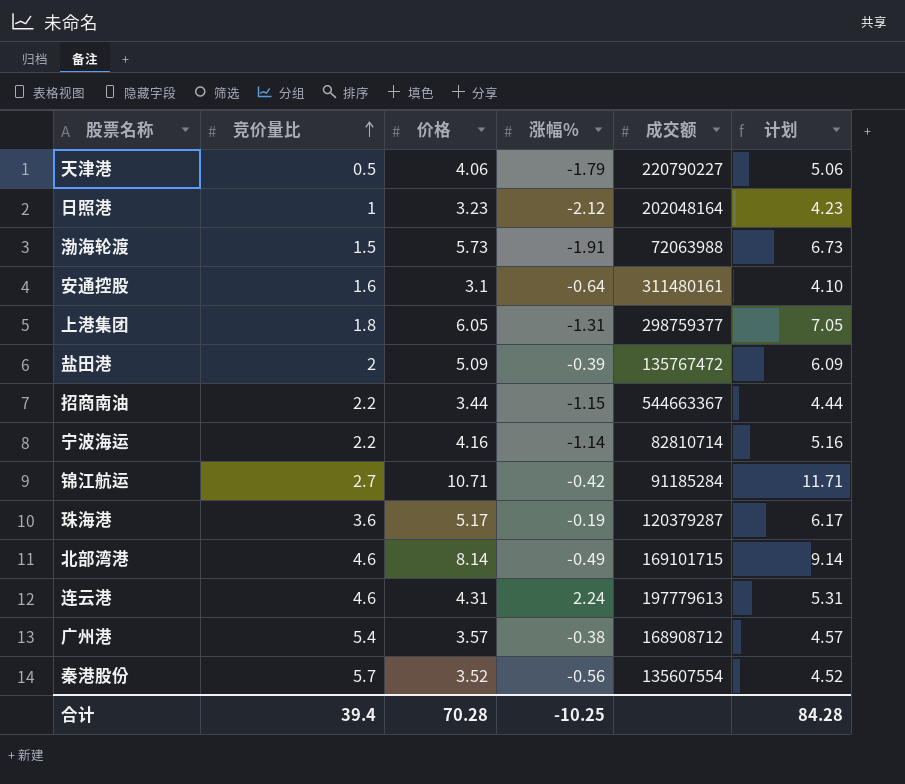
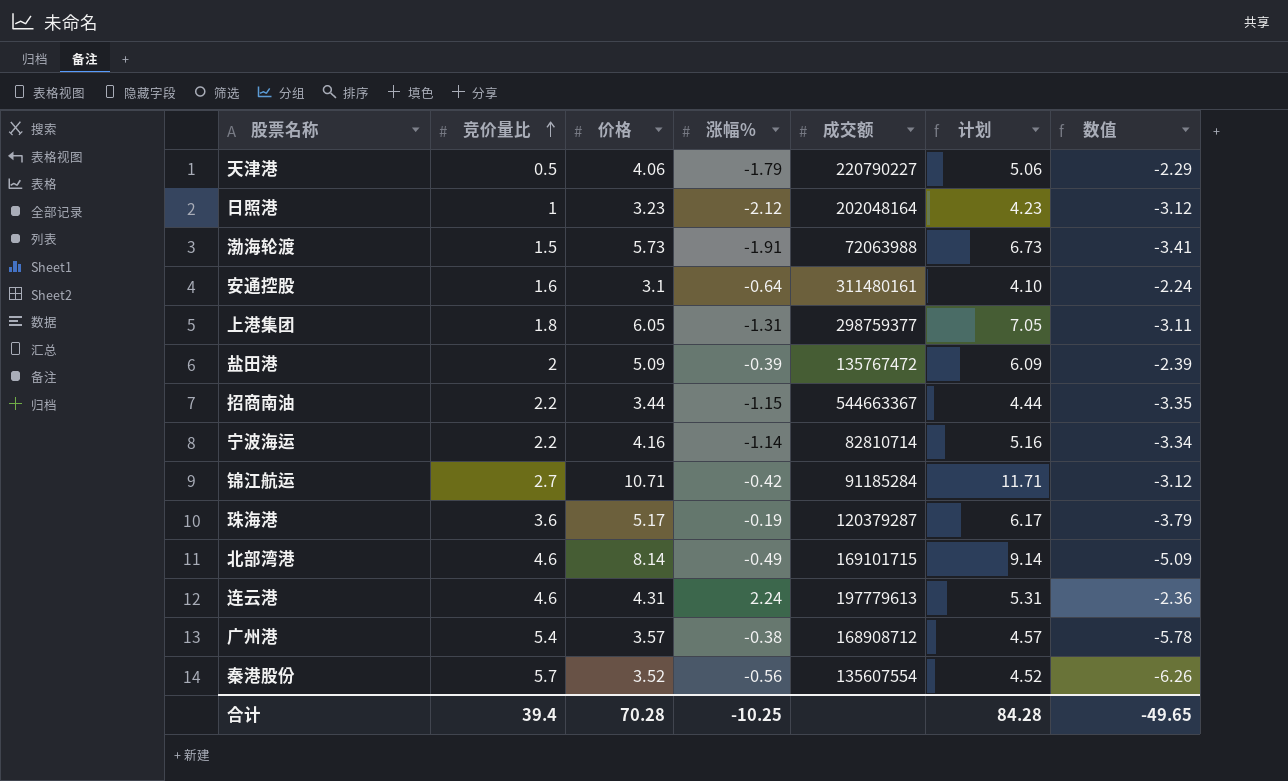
column 数值 | formula: none -> [涨幅%] - [竞价量比]

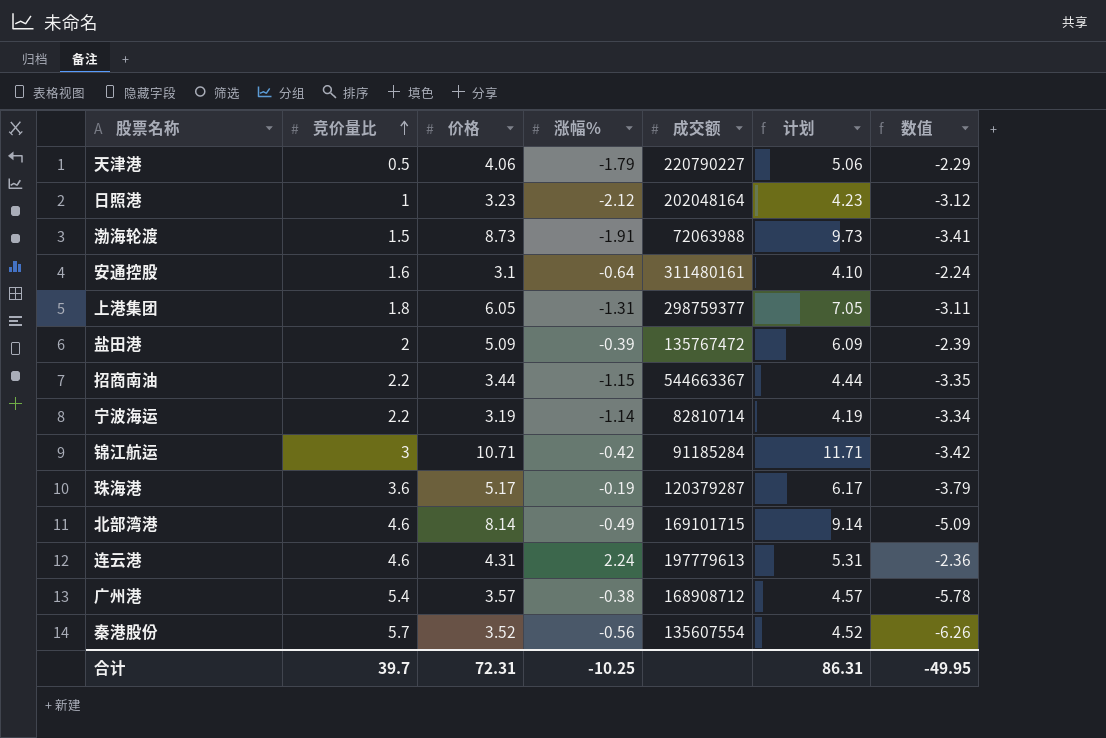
渤海轮渡 | 价格: 5.73 -> 8.73
渤海轮渡 | 计划: 6.73 -> 9.73
宁波海运 | 价格: 4.16 -> 3.19
宁波海运 | 计划: 5.16 -> 4.19
锦江航运 | 竞价量比: 2.7 -> 3
锦江航运 | 数值: -3.12 -> -3.42
合计 | 竞价量比: 39.4 -> 39.7
合计 | 价格: 70.28 -> 72.31
合计 | 计划: 84.28 -> 86.31
合计 | 数值: -49.65 -> -49.95

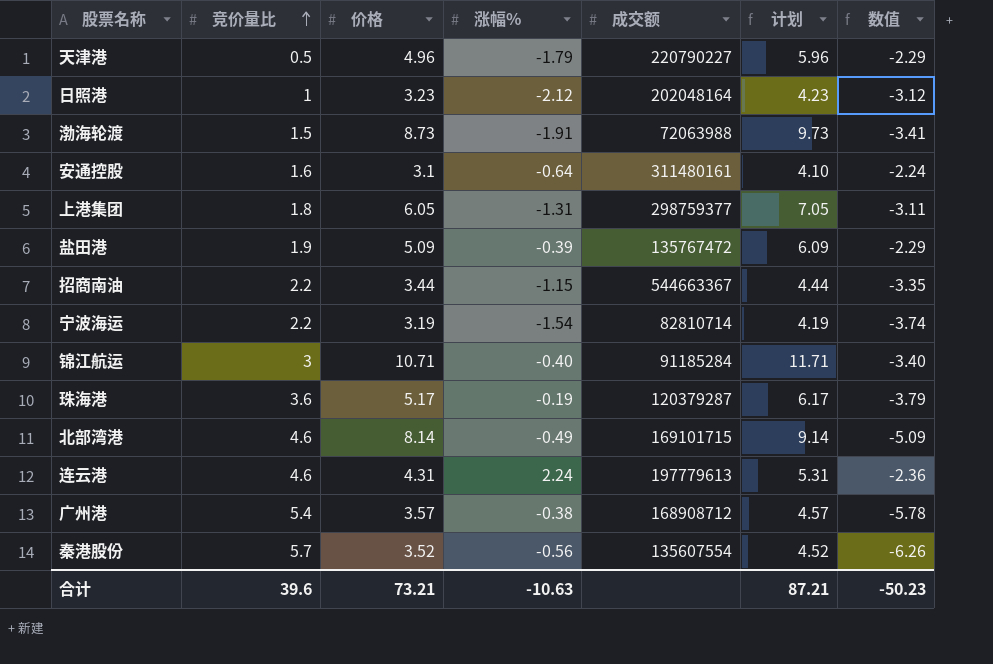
天津港 | 价格: 4.06 -> 4.96
天津港 | 计划: 5.06 -> 5.96
盐田港 | 竞价量比: 2 -> 1.9
盐田港 | 数值: -2.39 -> -2.29
宁波海运 | 涨幅%: -1.14 -> -1.54
宁波海运 | 数值: -3.34 -> -3.74
锦江航运 | 涨幅%: -0.42 -> -0.40
锦江航运 | 数值: -3.42 -> -3.40
合计 | 竞价量比: 39.7 -> 39.6
合计 | 价格: 72.31 -> 73.21
合计 | 涨幅%: -10.25 -> -10.63
合计 | 计划: 86.31 -> 87.21
合计 | 数值: -49.95 -> -50.23

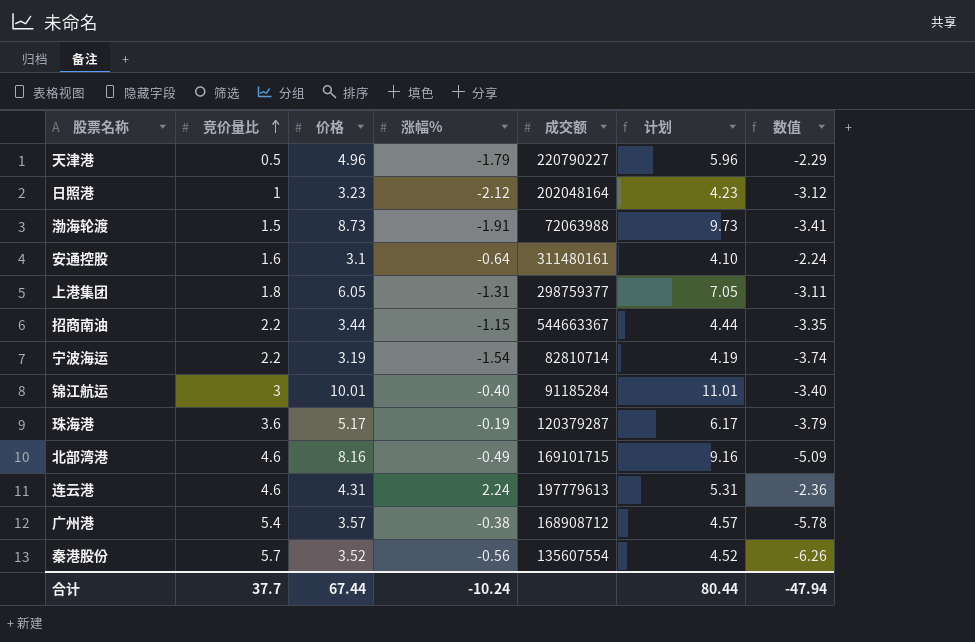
row 盐田港: 1.9 | 5.09 | -0.39 | 135767472 | 6.09 | -2.29 -> none
锦江航运 | 价格: 10.71 -> 10.01
锦江航运 | 计划: 11.71 -> 11.01
北部湾港 | 价格: 8.14 -> 8.16
北部湾港 | 计划: 9.14 -> 9.16
合计 | 竞价量比: 39.6 -> 37.7
合计 | 价格: 73.21 -> 67.44
合计 | 涨幅%: -10.63 -> -10.24
合计 | 计划: 87.21 -> 80.44
合计 | 数值: -50.23 -> -47.94

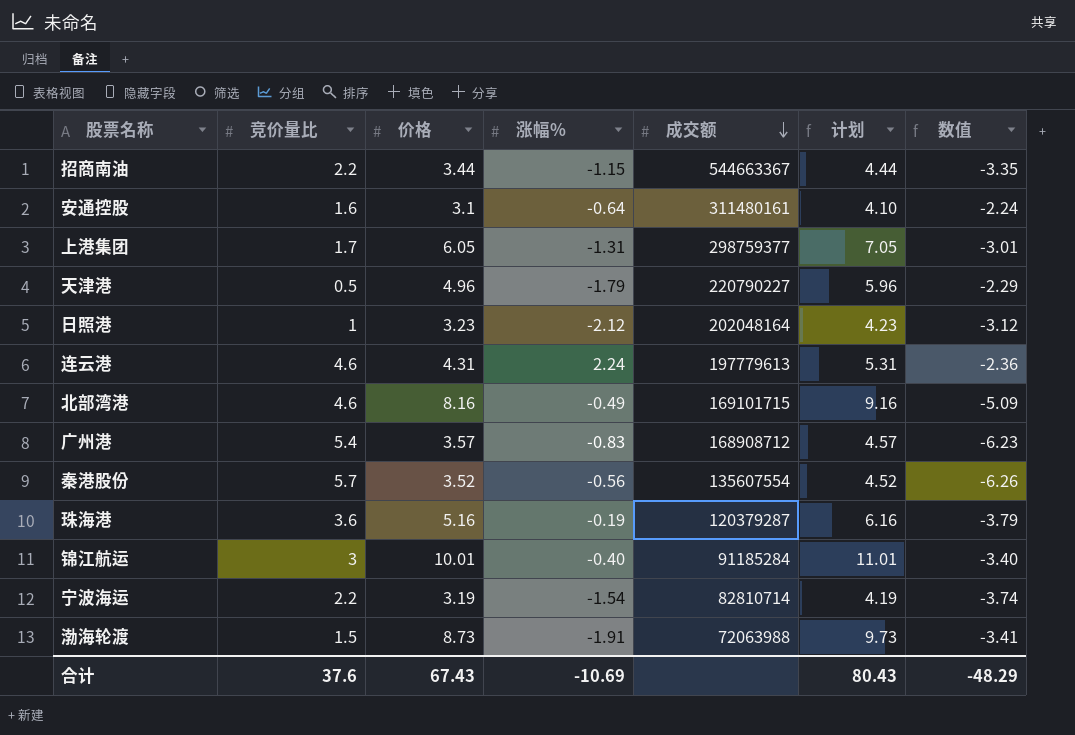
row order: 竞价量比 ascending -> 成交额 descending
上港集团 | 竞价量比: 1.8 -> 1.7
上港集团 | 数值: -3.11 -> -3.01
广州港 | 涨幅%: -0.38 -> -0.83
广州港 | 数值: -5.78 -> -6.23
珠海港 | 价格: 5.17 -> 5.16
珠海港 | 计划: 6.17 -> 6.16
合计 | 竞价量比: 37.7 -> 37.6
合计 | 价格: 67.44 -> 67.43
合计 | 涨幅%: -10.24 -> -10.69
合计 | 计划: 80.44 -> 80.43
合计 | 数值: -47.94 -> -48.29

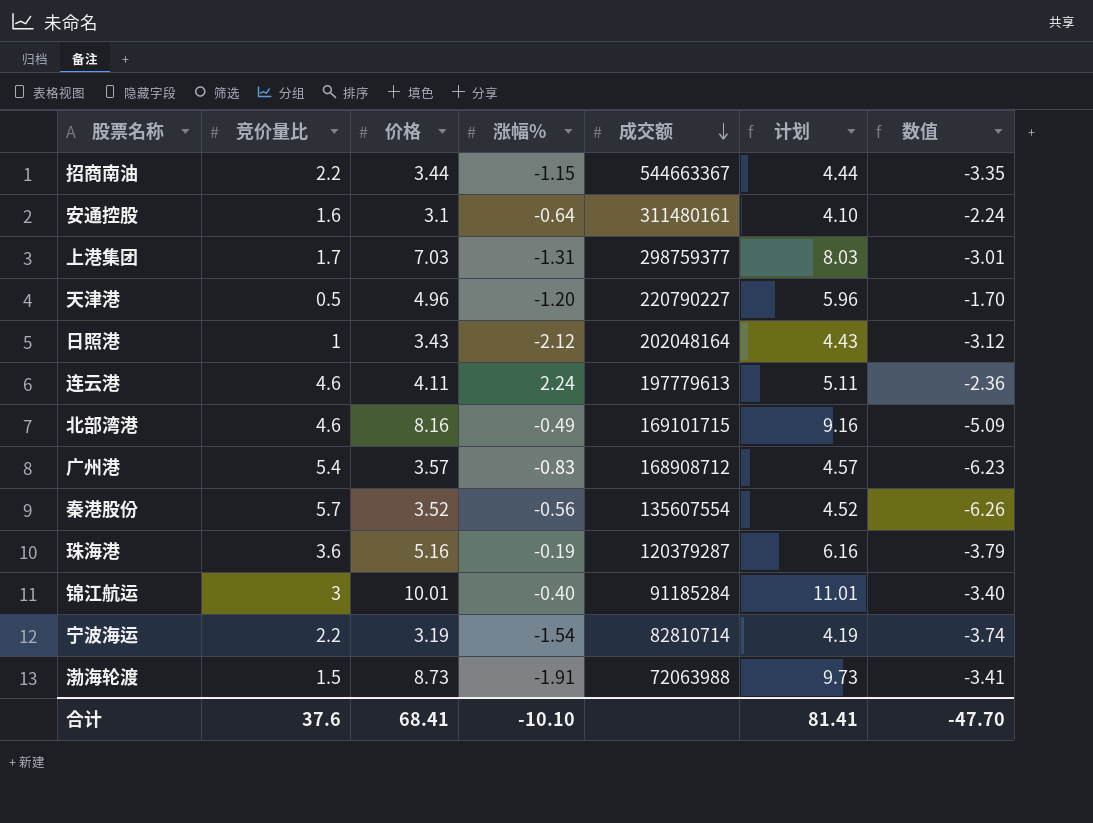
上港集团 | 价格: 6.05 -> 7.03
上港集团 | 计划: 7.05 -> 8.03
天津港 | 涨幅%: -1.79 -> -1.20
天津港 | 数值: -2.29 -> -1.70
日照港 | 价格: 3.23 -> 3.43
日照港 | 计划: 4.23 -> 4.43
连云港 | 价格: 4.31 -> 4.11
连云港 | 计划: 5.31 -> 5.11
合计 | 价格: 67.43 -> 68.41
合计 | 涨幅%: -10.69 -> -10.10
合计 | 计划: 80.43 -> 81.41
合计 | 数值: -48.29 -> -47.70

